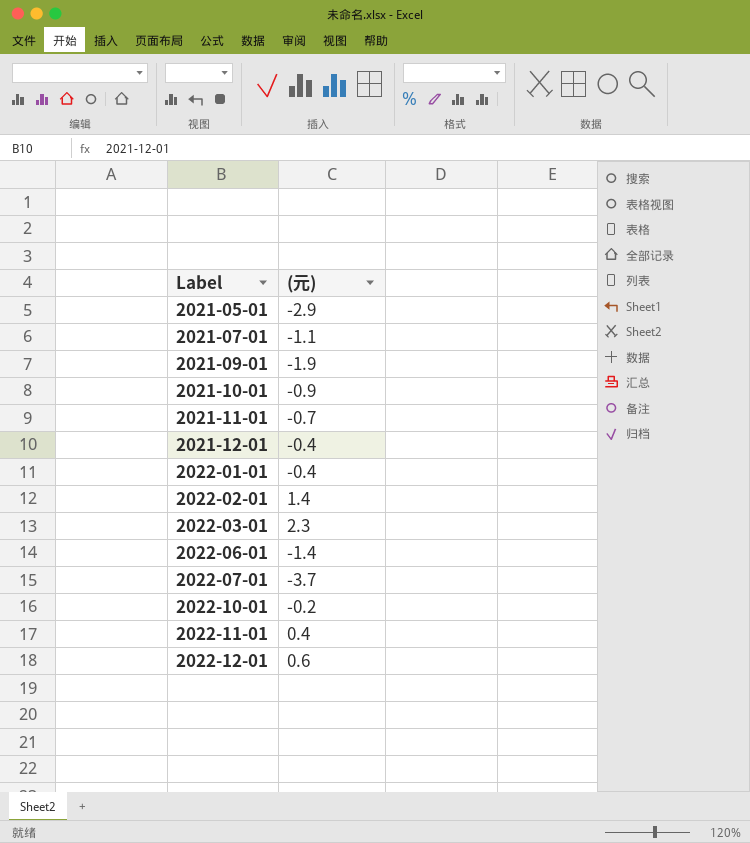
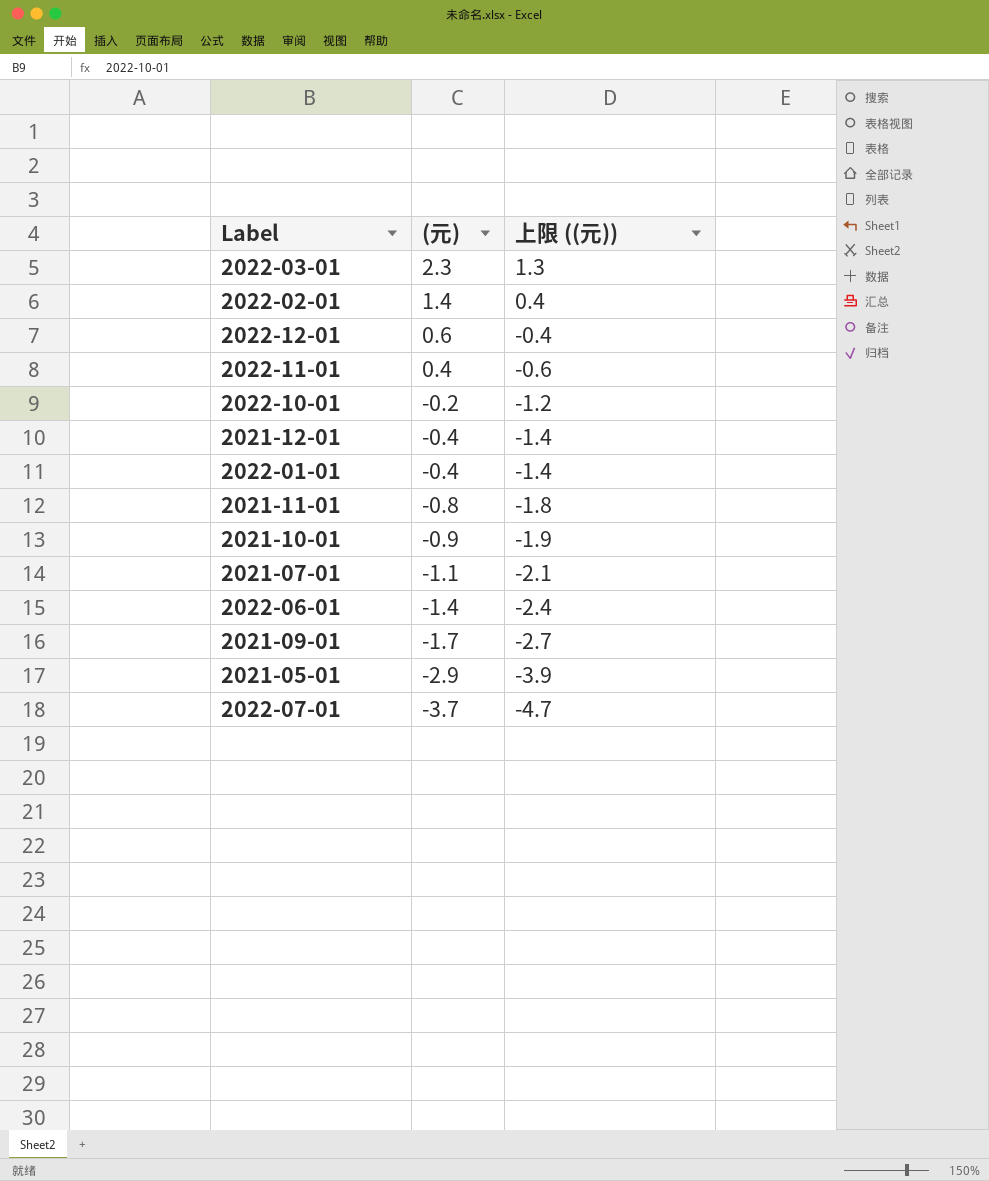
row order: Label ascending -> (元) descending
column 上限 ((元)) | formula: none -> [(元)] - 1
2021-11-01 | (元): -0.7 -> -0.8
2021-09-01 | (元): -1.9 -> -1.7

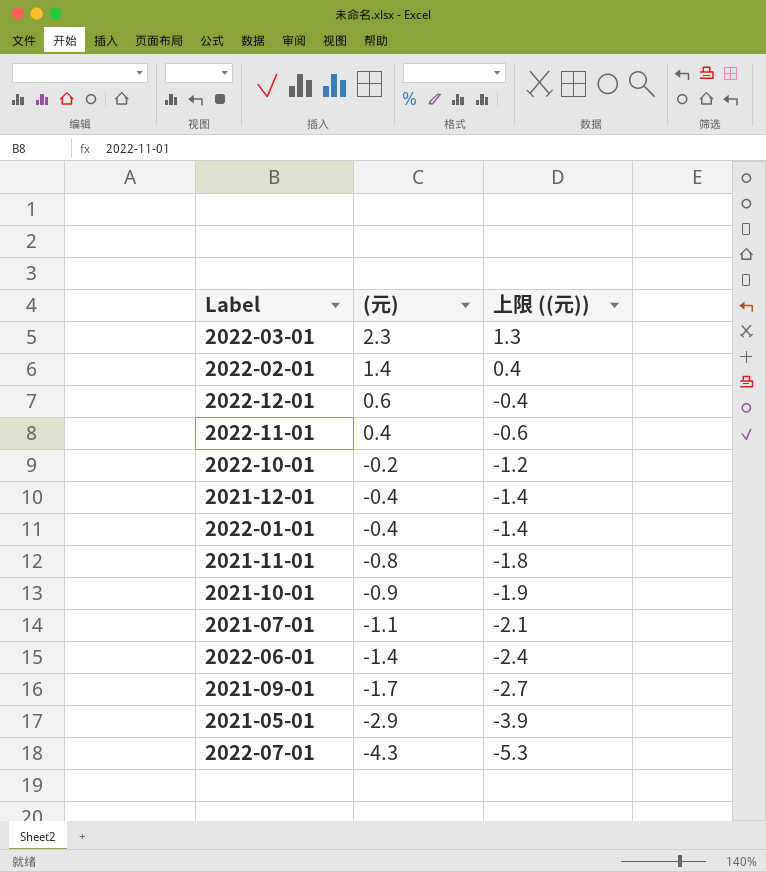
2022-07-01 | (元): -3.7 -> -4.3
2022-07-01 | 上限 ((元)): -4.7 -> -5.3

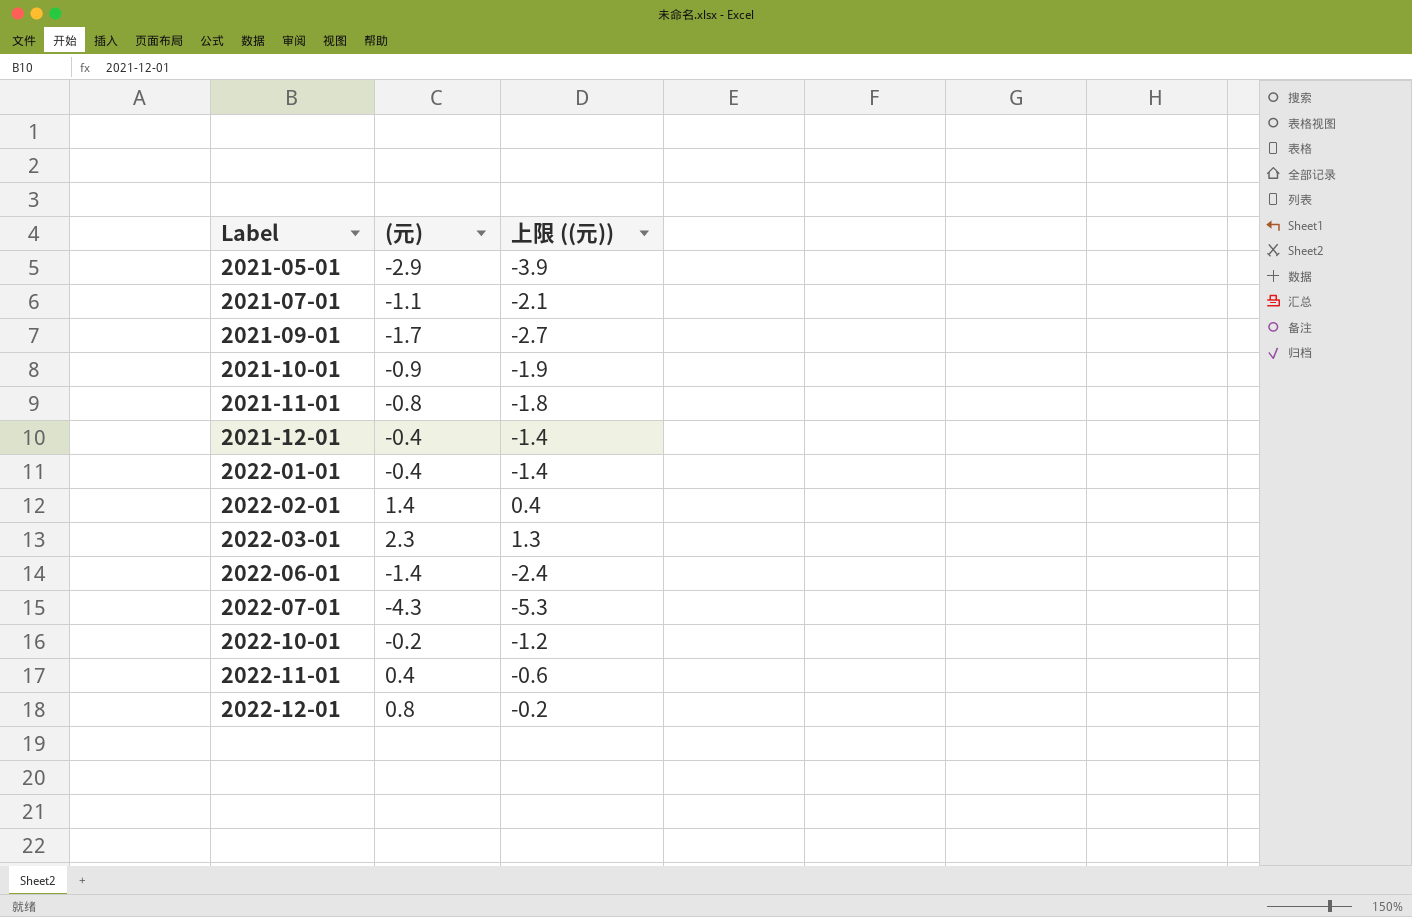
row order: (元) descending -> Label ascending
2022-12-01 | (元): 0.6 -> 0.8
2022-12-01 | 上限 ((元)): -0.4 -> -0.2

